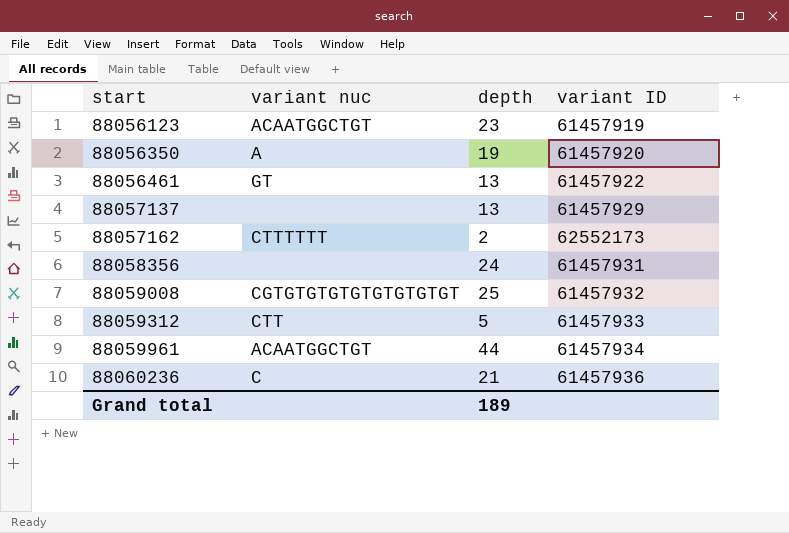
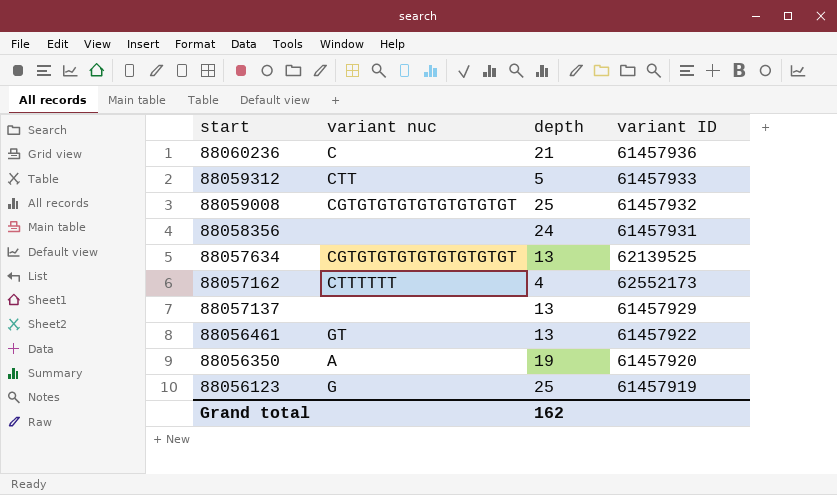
row order: start ascending -> start descending
row 88059961: ACAATGGCTGT | 44 | 61457934 -> none
row 88057634: none -> CGTGTGTGTGTGTGTGTGT | 13 | 62139525
88057162 | depth: 2 -> 4
88056123 | variant nuc: ACAATGGCTGT -> G
88056123 | depth: 23 -> 25
Grand total | depth: 189 -> 162

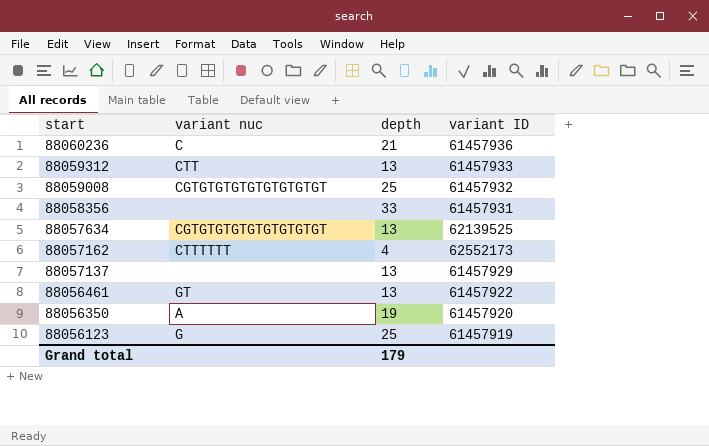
88059312 | depth: 5 -> 13
88058356 | depth: 24 -> 33
Grand total | depth: 162 -> 179

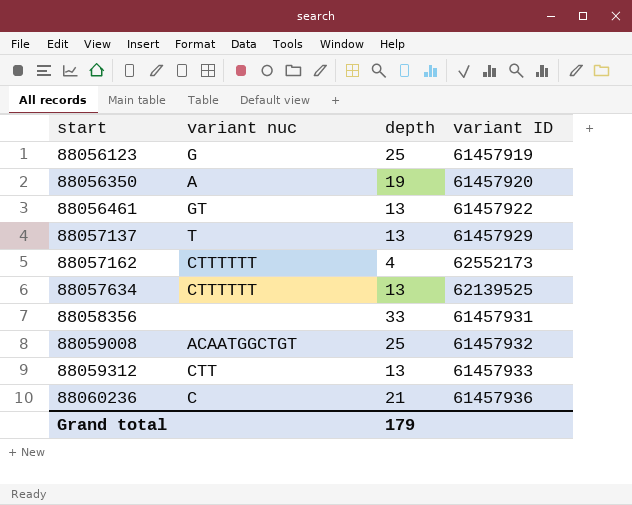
row order: start descending -> start ascending
88057137 | variant nuc: none -> T
88057634 | variant nuc: CGTGTGTGTGTGTGTGTGT -> CTTTTTT
88059008 | variant nuc: CGTGTGTGTGTGTGTGTGT -> ACAATGGCTGT

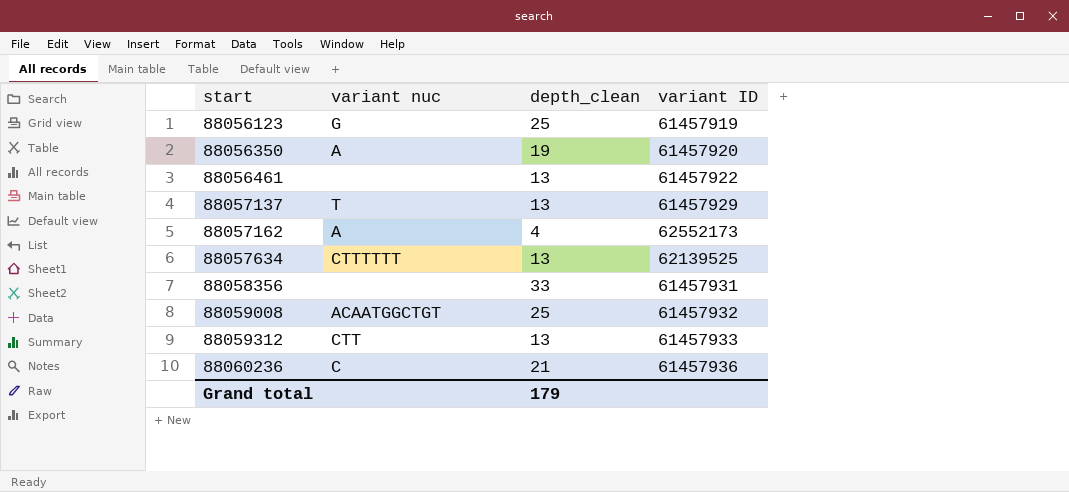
column name: depth -> depth_clean
88056461 | variant nuc: GT -> none
88057162 | variant nuc: CTTTTTT -> A

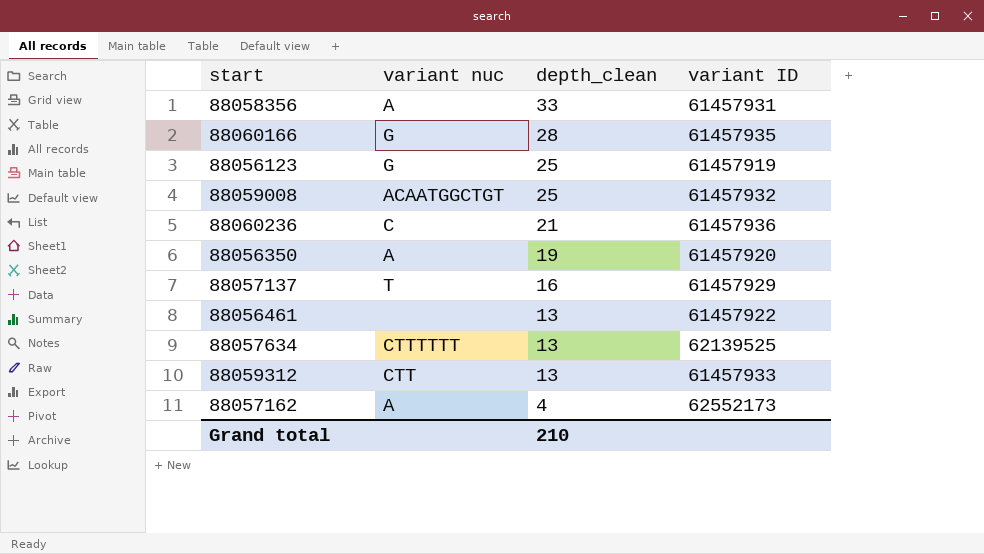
row order: start ascending -> depth_clean descending
88058356 | variant nuc: none -> A
row 88060166: none -> G | 28 | 61457935
88057137 | depth_clean: 13 -> 16
Grand total | depth_clean: 179 -> 210

